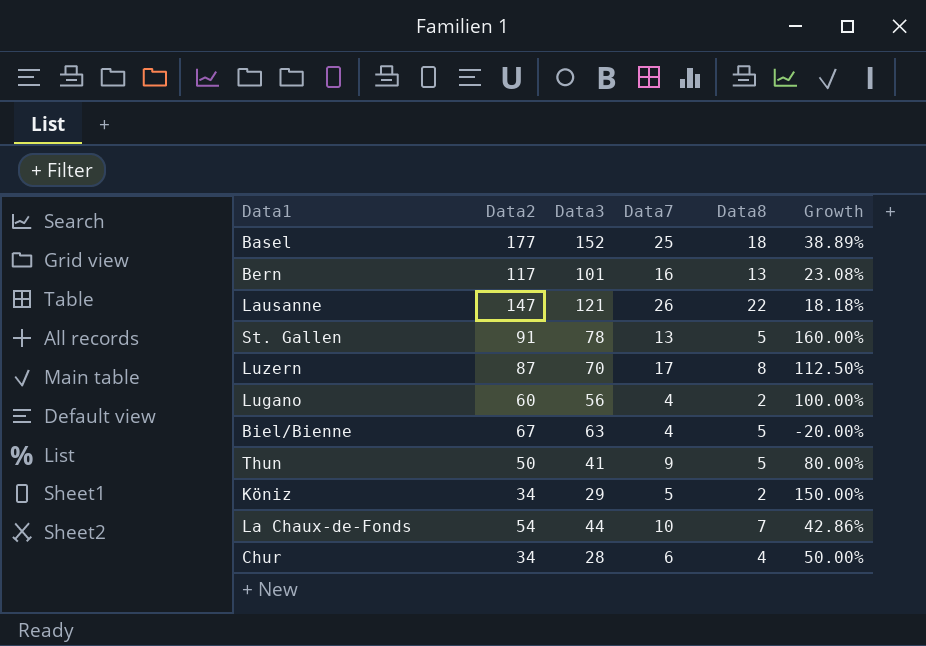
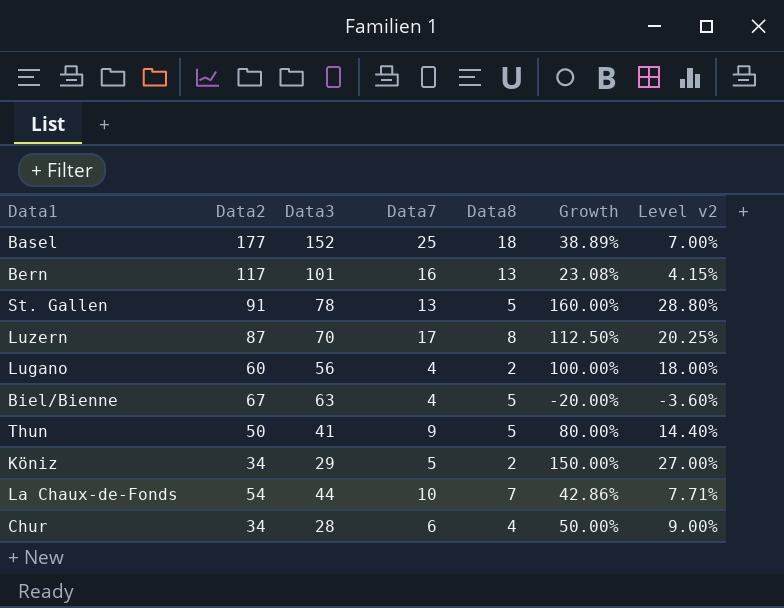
column Level v2 | formula: none -> [Growth] * 0.18
row Lausanne: 147 | 121 | 26 | 22 | 18.18% -> none

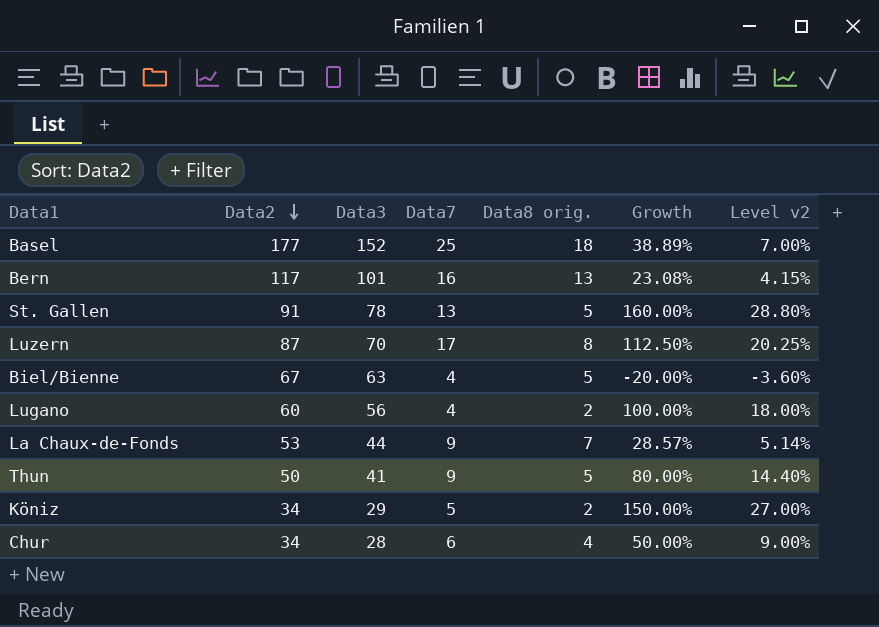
row order: none -> Data2 descending
column name: Data8 -> Data8 orig.
La Chaux-de-Fonds | Data2: 54 -> 53
La Chaux-de-Fonds | Data7: 10 -> 9
La Chaux-de-Fonds | Growth: 42.86% -> 28.57%
La Chaux-de-Fonds | Level v2: 7.71% -> 5.14%

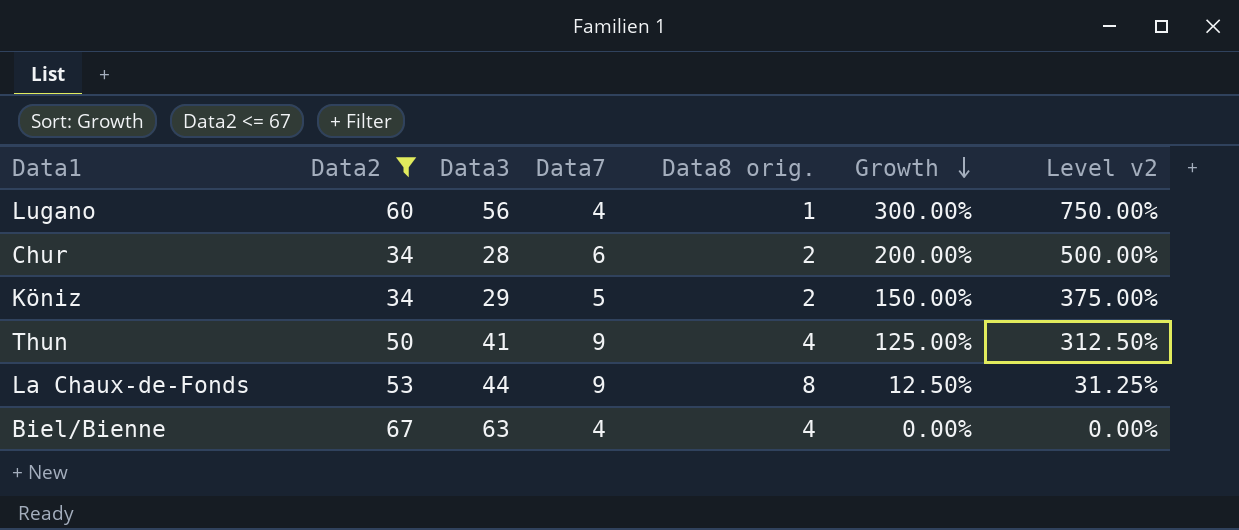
filter: none -> Data2 <= 67
row order: Data2 descending -> Growth descending
column Level v2 | formula: [Growth] * 0.18 -> [Growth] * 2.5
Lugano | Data8 orig.: 2 -> 1
Lugano | Growth: 100.00% -> 300.00%
Chur | Data8 orig.: 4 -> 2
Chur | Growth: 50.00% -> 200.00%
Thun | Data8 orig.: 5 -> 4
Thun | Growth: 80.00% -> 125.00%
La Chaux-de-Fonds | Data8 orig.: 7 -> 8
La Chaux-de-Fonds | Growth: 28.57% -> 12.50%
Biel/Bienne | Data8 orig.: 5 -> 4
Biel/Bienne | Growth: -20.00% -> 0.00%

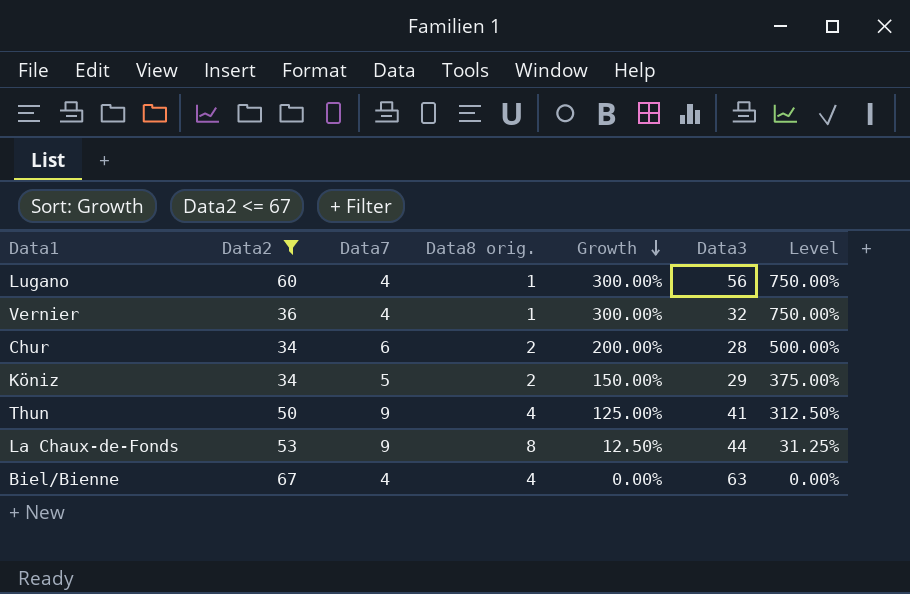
column Data3 | position: 3 -> 6
column name: Level v2 -> Level
row Vernier: none -> 36 | 4 | 1 | 300.00% | 32 | 750.00%

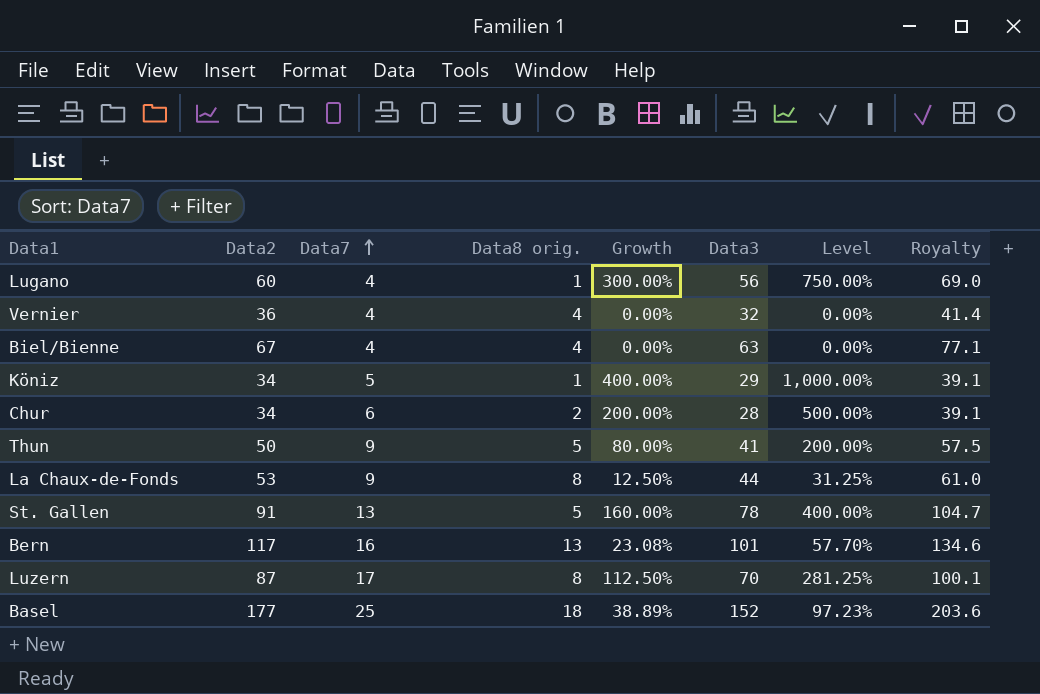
filter: Data2 <= 67 -> none
row order: Growth descending -> Data7 ascending
column Royalty | formula: none -> [Data2] * 1.15
Vernier | Data8 orig.: 1 -> 4
Vernier | Growth: 300.00% -> 0.00%
Vernier | Level: 750.00% -> 0.00%
Köniz | Data8 orig.: 2 -> 1
Köniz | Growth: 150.00% -> 400.00%
Köniz | Level: 375.00% -> 1,000.00%
Thun | Data8 orig.: 4 -> 5
Thun | Growth: 125.00% -> 80.00%
Thun | Level: 312.50% -> 200.00%

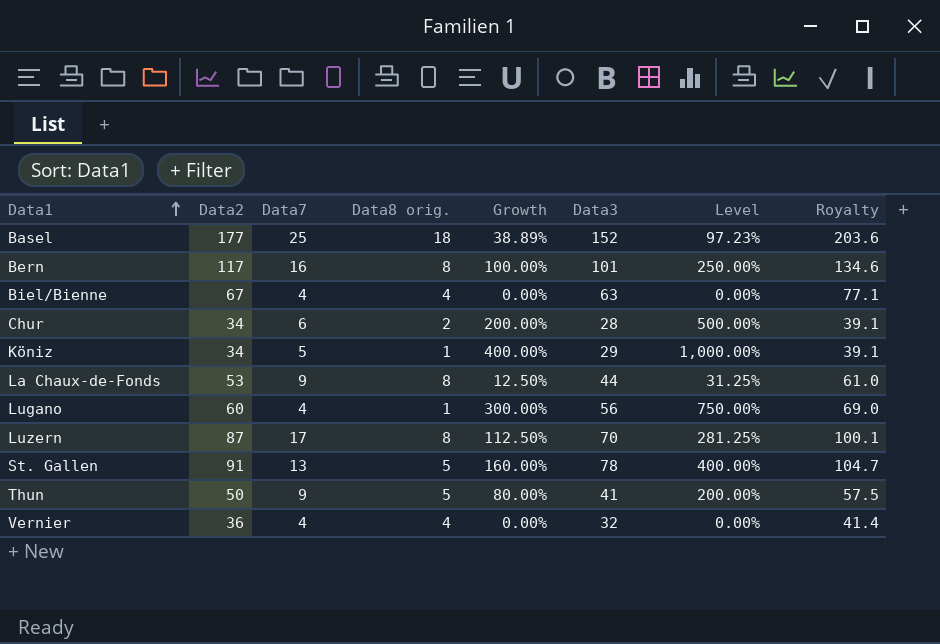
row order: Data7 ascending -> Data1 ascending
Bern | Data8 orig.: 13 -> 8
Bern | Growth: 23.08% -> 100.00%
Bern | Level: 57.70% -> 250.00%

